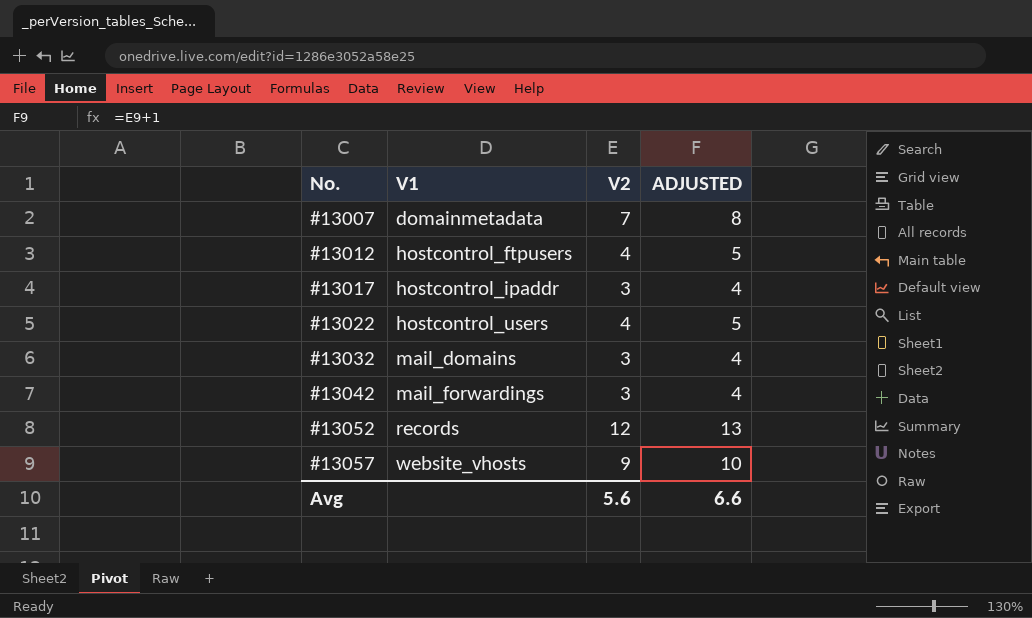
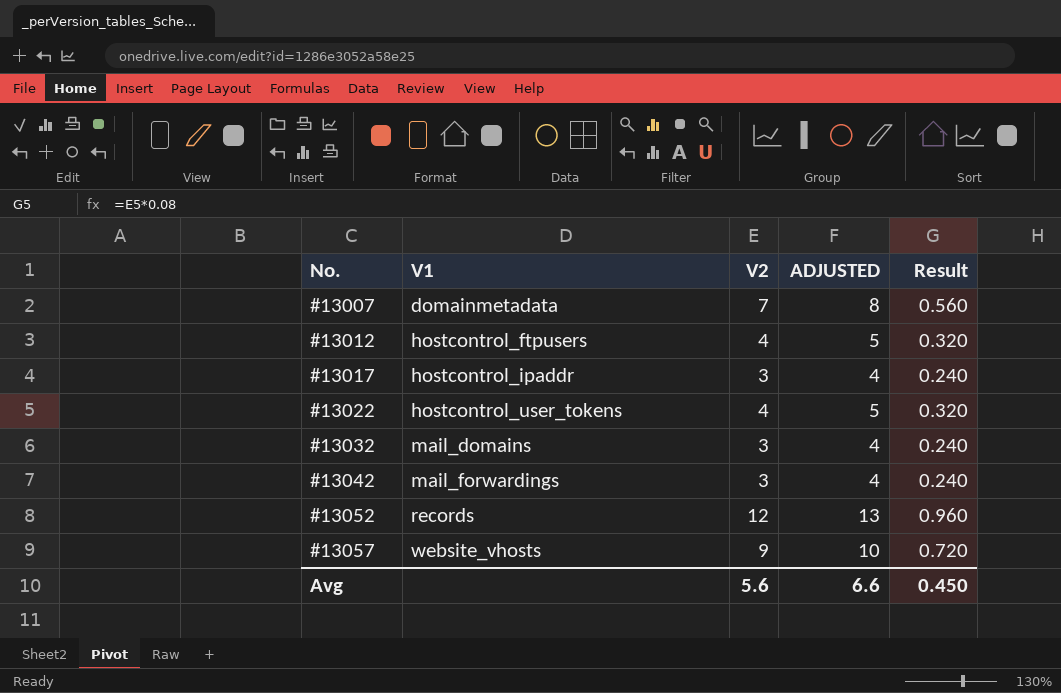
column Result | formula: none -> [V2] * 0.08
#13022 | V1: hostcontrol_users -> hostcontrol_user_tokens

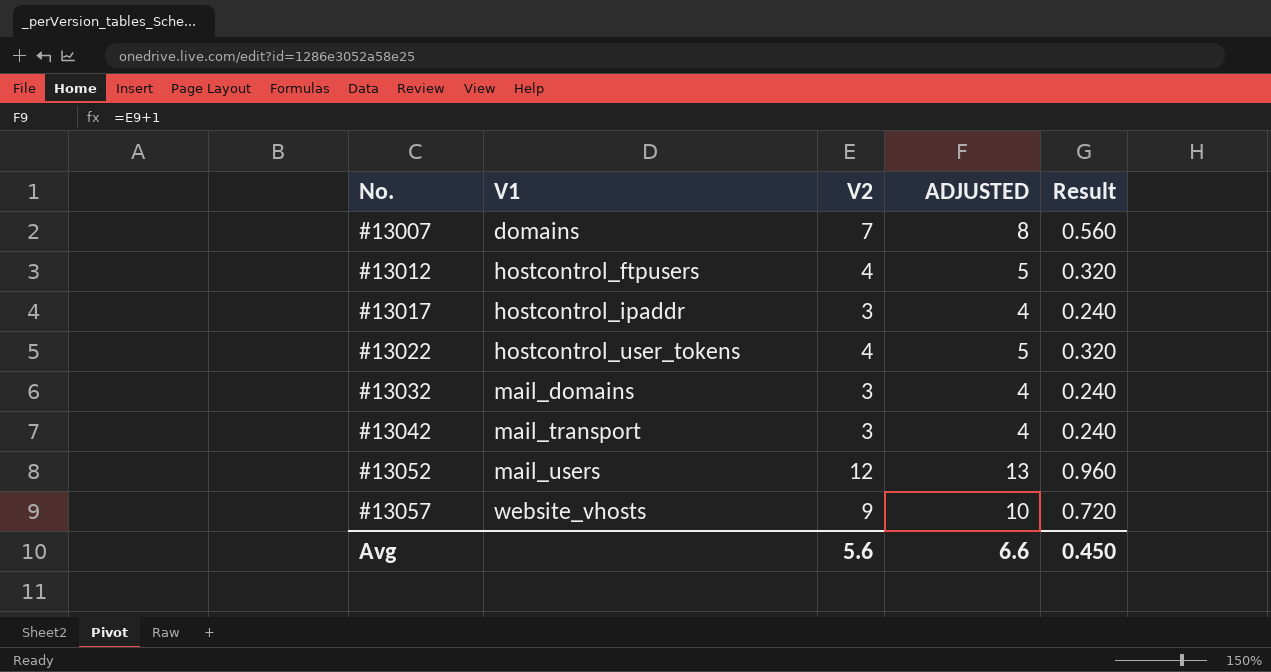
#13007 | V1: domainmetadata -> domains
#13042 | V1: mail_forwardings -> mail_transport
#13052 | V1: records -> mail_users

